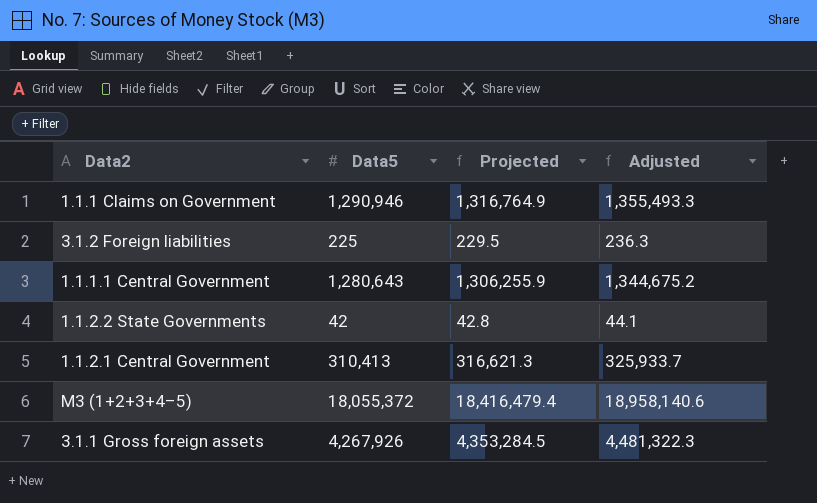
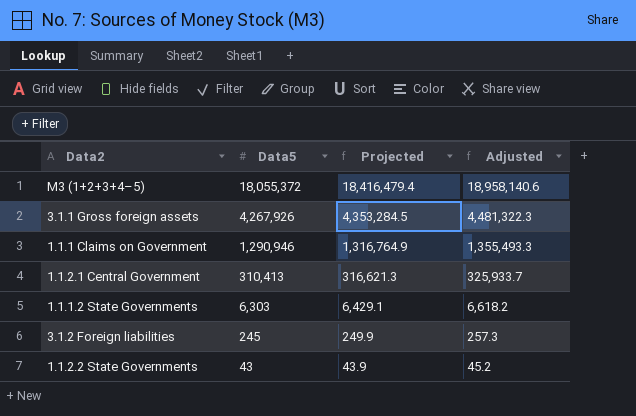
row order: none -> Data5 descending
row 1.1.1.1 Central Government: 1,280,643 | 1,306,255.9 | 1,344,675.2 -> none
row 1.1.1.2 State Governments: none -> 6,303 | 6,429.1 | 6,618.2
3.1.2 Foreign liabilities | Data5: 225 -> 245
3.1.2 Foreign liabilities | Projected: 229.5 -> 249.9
3.1.2 Foreign liabilities | Adjusted: 236.3 -> 257.3
1.1.2.2 State Governments | Data5: 42 -> 43
1.1.2.2 State Governments | Projected: 42.8 -> 43.9
1.1.2.2 State Governments | Adjusted: 44.1 -> 45.2

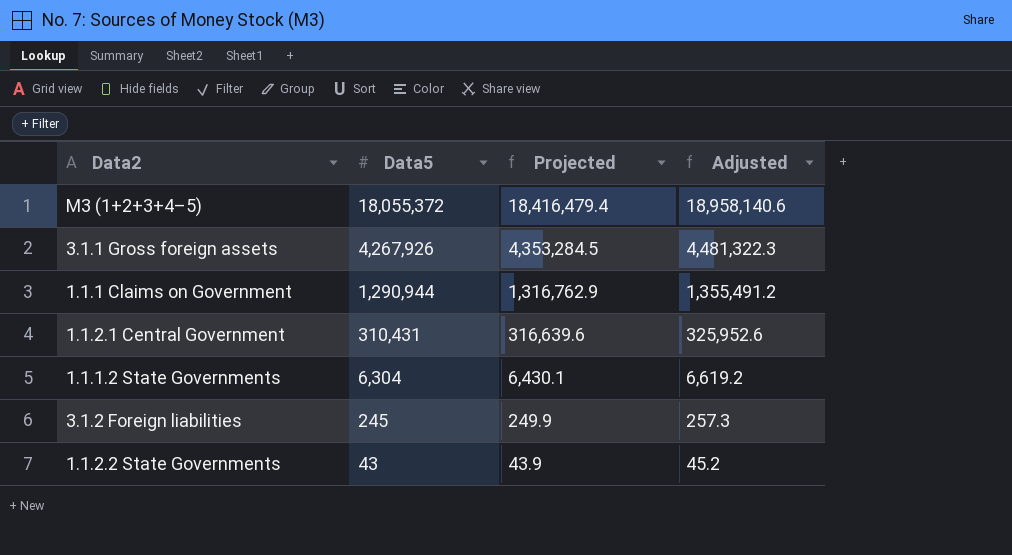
1.1.1 Claims on Government | Data5: 1,290,946 -> 1,290,944
1.1.1 Claims on Government | Projected: 1,316,764.9 -> 1,316,762.9
1.1.1 Claims on Government | Adjusted: 1,355,493.3 -> 1,355,491.2
1.1.2.1 Central Government | Data5: 310,413 -> 310,431
1.1.2.1 Central Government | Projected: 316,621.3 -> 316,639.6
1.1.2.1 Central Government | Adjusted: 325,933.7 -> 325,952.6
1.1.1.2 State Governments | Data5: 6,303 -> 6,304
1.1.1.2 State Governments | Projected: 6,429.1 -> 6,430.1
1.1.1.2 State Governments | Adjusted: 6,618.2 -> 6,619.2

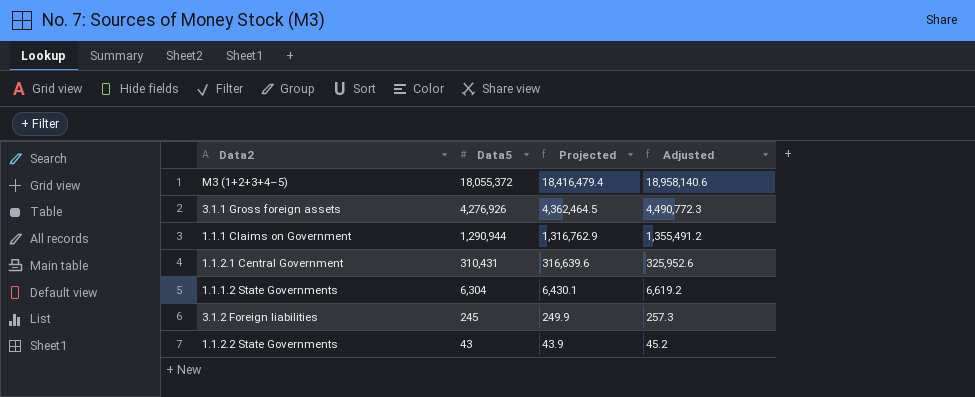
3.1.1 Gross foreign assets | Data5: 4,267,926 -> 4,276,926
3.1.1 Gross foreign assets | Projected: 4,353,284.5 -> 4,362,464.5
3.1.1 Gross foreign assets | Adjusted: 4,481,322.3 -> 4,490,772.3

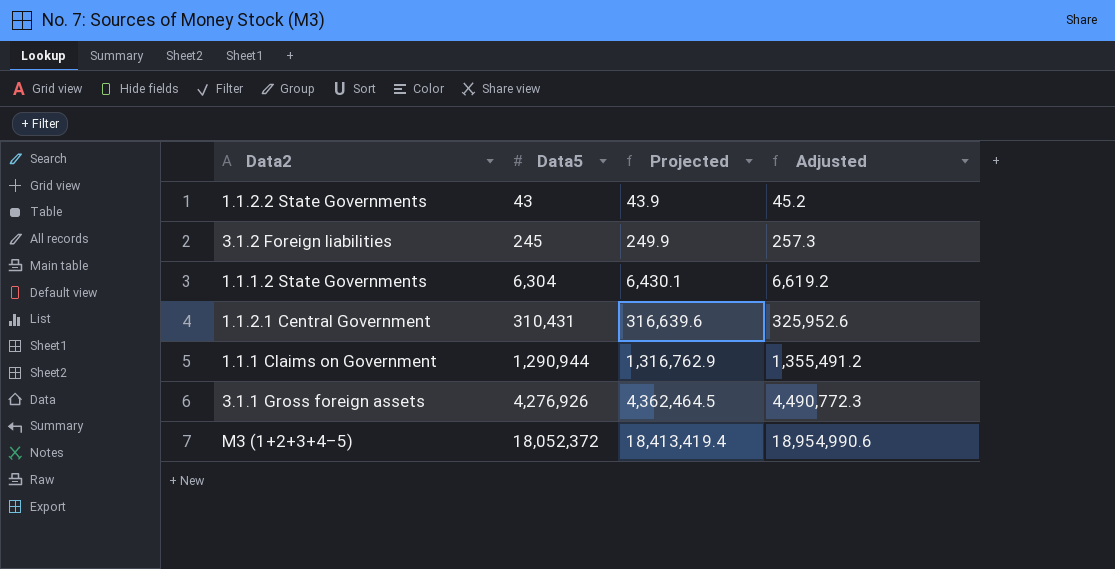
row order: Data5 descending -> Data5 ascending
M3 (1+2+3+4–5) | Data5: 18,055,372 -> 18,052,372
M3 (1+2+3+4–5) | Projected: 18,416,479.4 -> 18,413,419.4
M3 (1+2+3+4–5) | Adjusted: 18,958,140.6 -> 18,954,990.6

